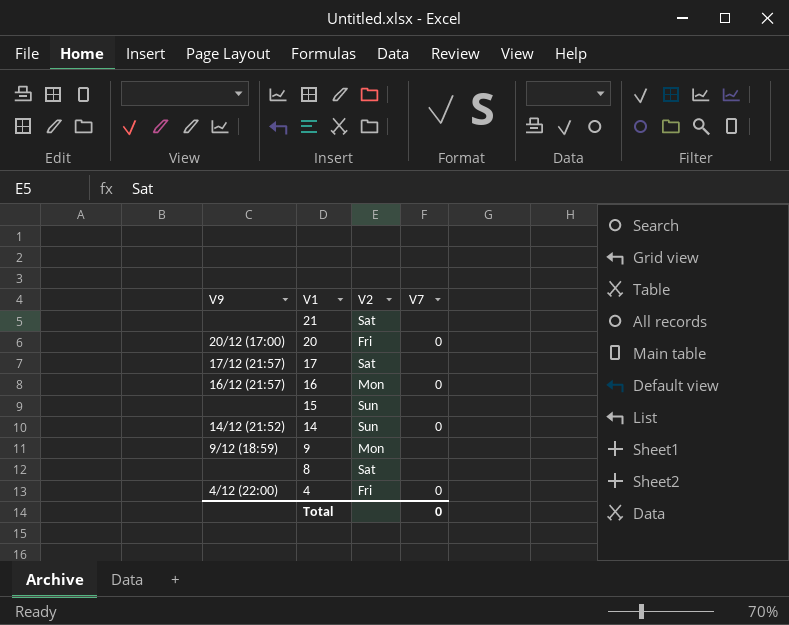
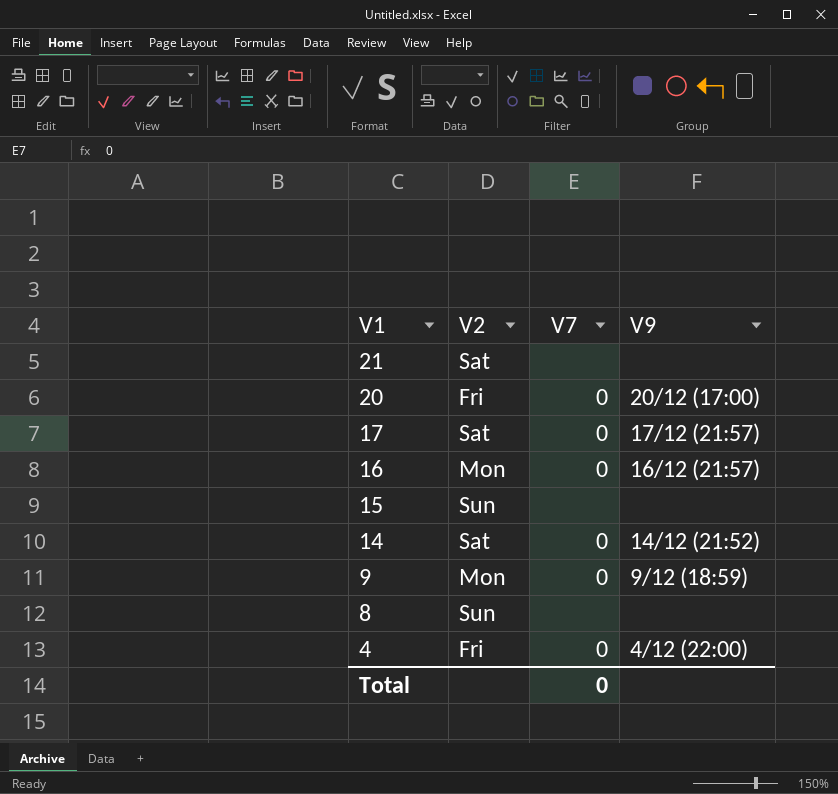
column V9 | position: 1 -> 4
17 | V7: none -> 0
14 | V2: Sun -> Sat
9 | V7: none -> 0
8 | V2: Sat -> Sun

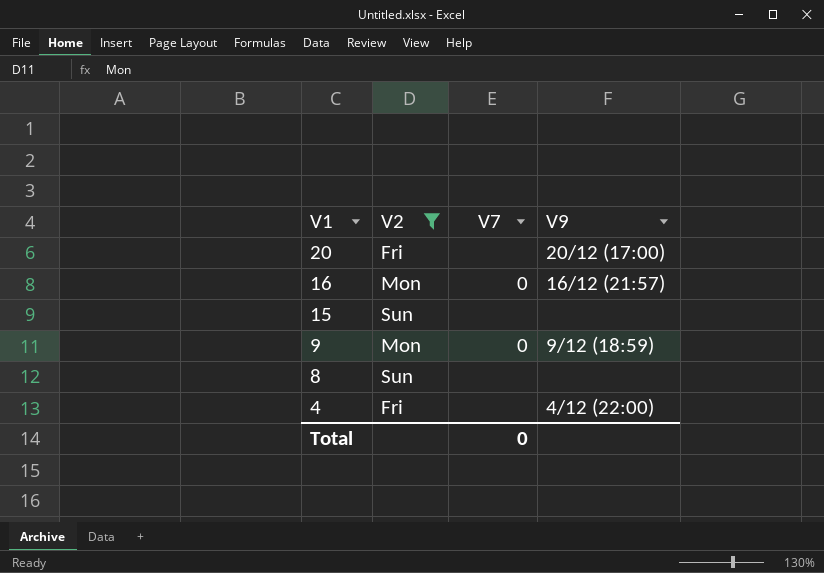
filter: none -> V2 != Sat
20 | V7: 0 -> none
4 | V7: 0 -> none

